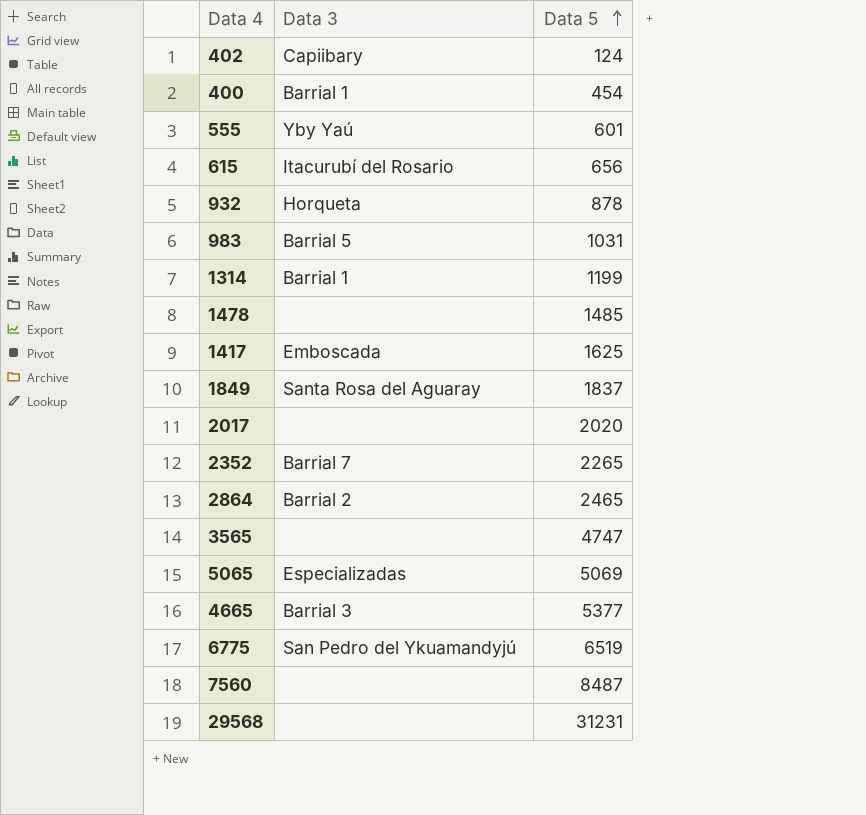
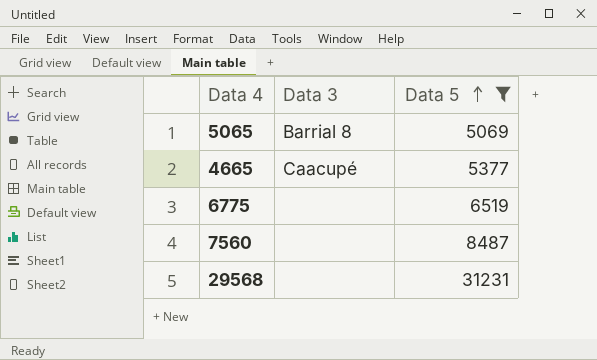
filter: none -> Data 5 >= 5069
5065 | Data 3: Especializadas -> Barrial 8
4665 | Data 3: Barrial 3 -> Caacupé
6775 | Data 3: San Pedro del Ykuamandyjú -> none

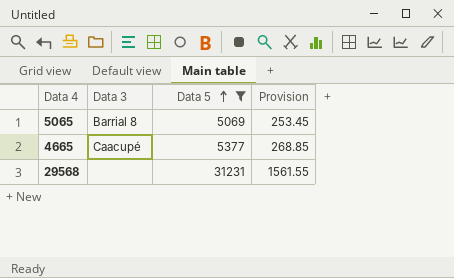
column Provision | formula: none -> [Data 5] * 0.05
row 6775: none | 6519 -> none
row 7560: none | 8487 -> none

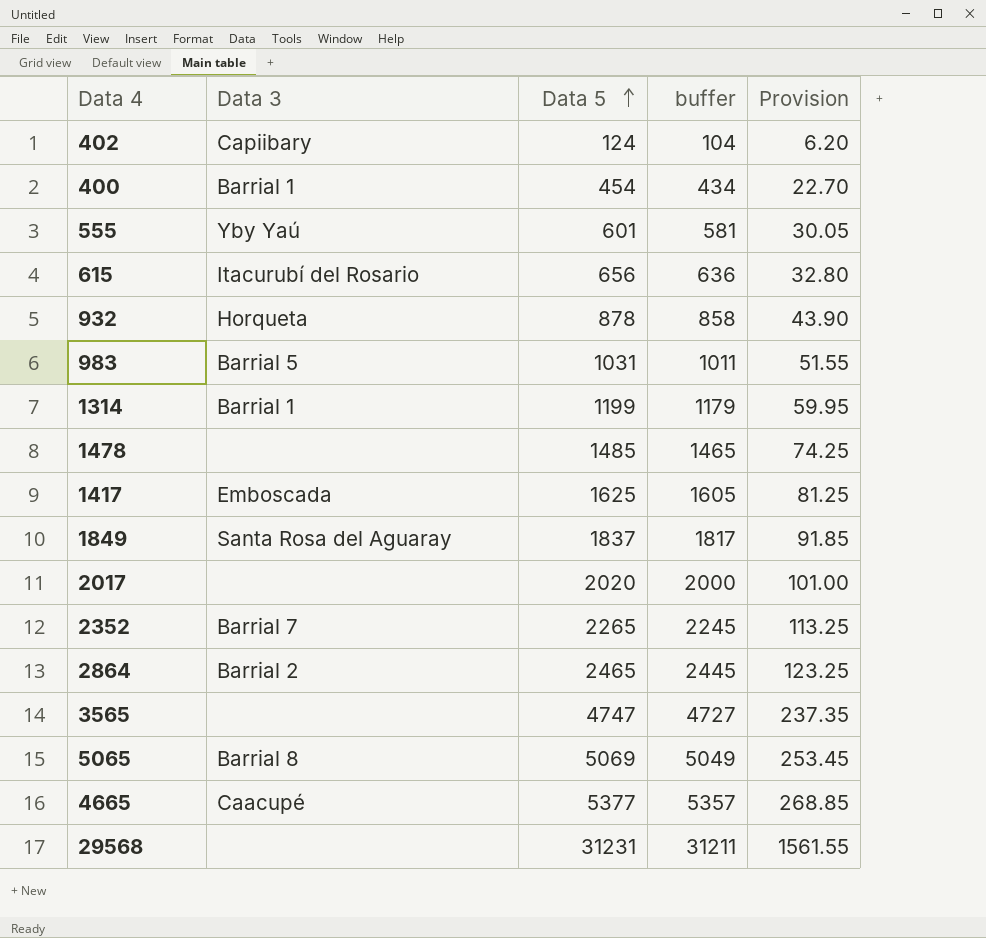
filter: Data 5 >= 5069 -> none
column buffer | formula: none -> [Data 5] - 20

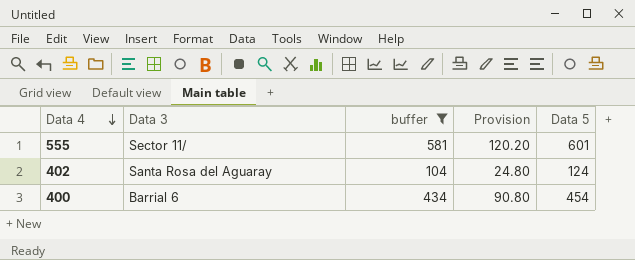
filter: none -> buffer <= 581
row order: Data 5 ascending -> Data 4 descending
column Provision | formula: [Data 5] * 0.05 -> [Data 5] * 0.2
column Data 5 | position: 3 -> 5
555 | Data 3: Yby Yaú -> Sector 11/
402 | Data 3: Capiibary -> Santa Rosa del Aguaray
400 | Data 3: Barrial 1 -> Barrial 6

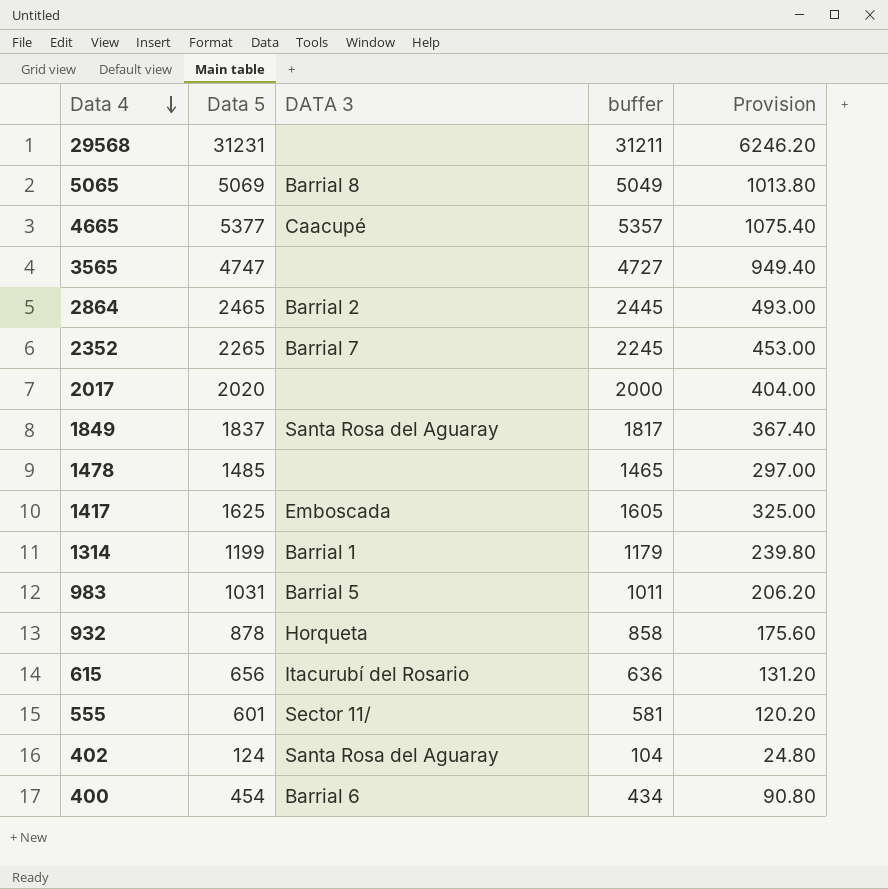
filter: buffer <= 581 -> none
column Data 5 | position: 5 -> 2
column name: Data 3 -> DATA 3

